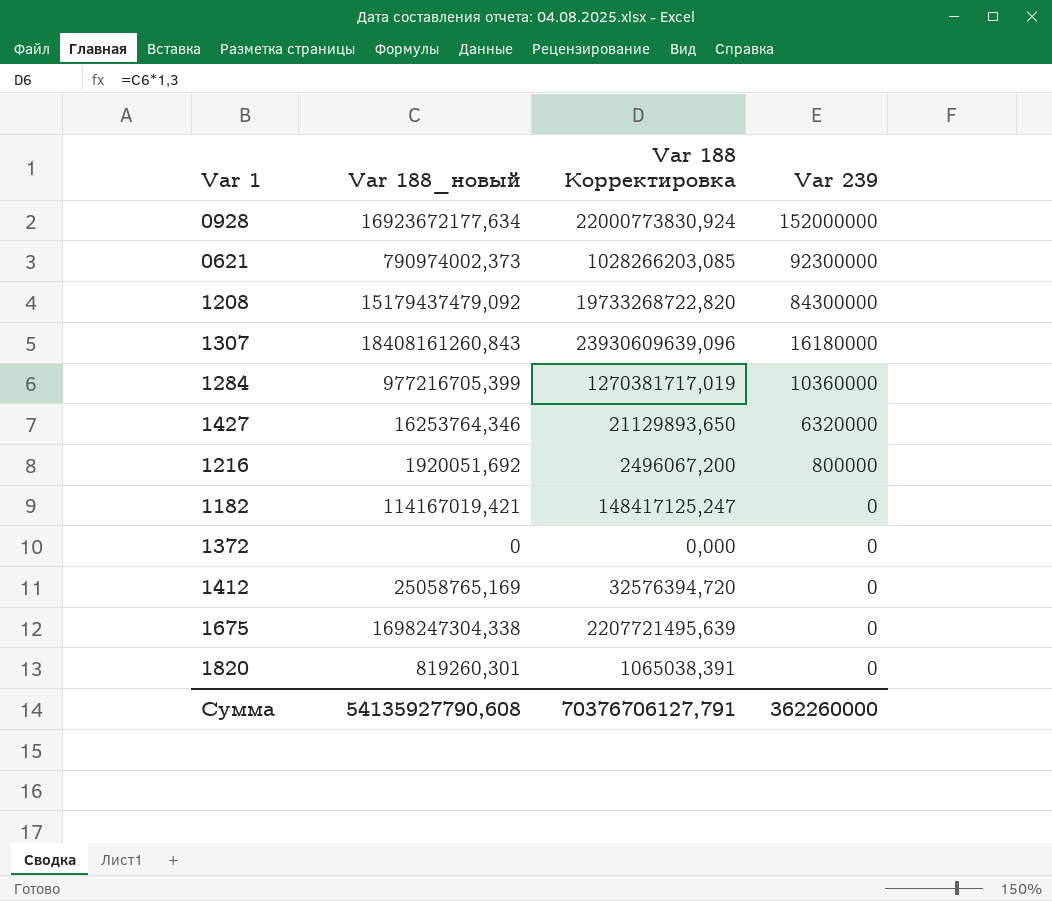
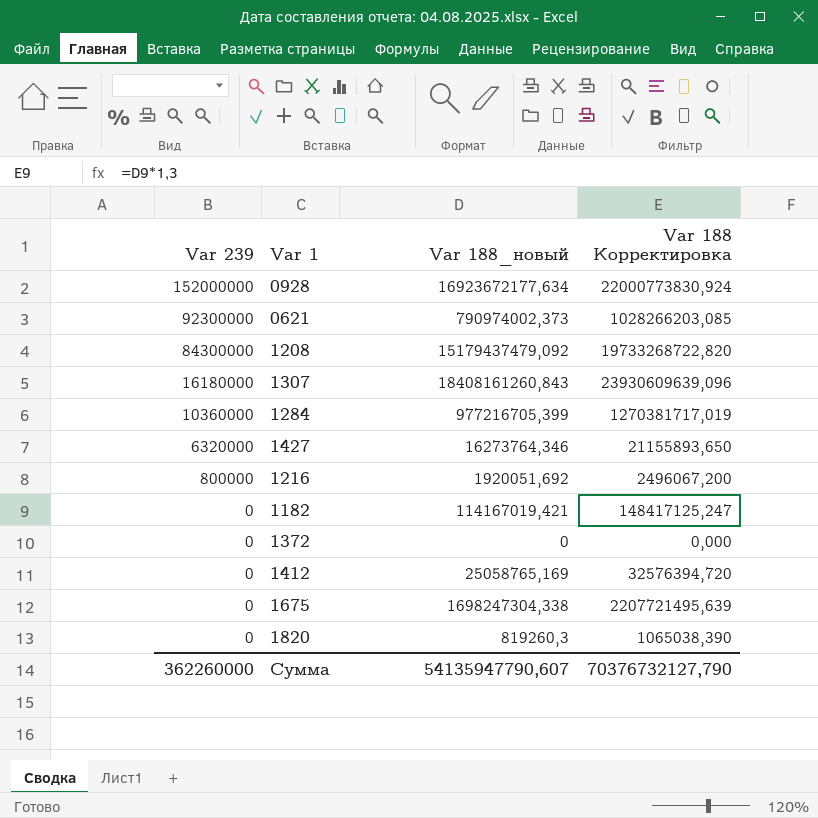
column Var 239 | position: 4 -> 1
1427 | Var 188_новый: 16253764,346 -> 16273764,346
1427 | Var 188 Корректировка: 21129893,650 -> 21155893,650
1820 | Var 188_новый: 819260,301 -> 819260,3
1820 | Var 188 Корректировка: 1065038,391 -> 1065038,390
Сумма | Var 188_новый: 54135927790,608 -> 54135947790,607
Сумма | Var 188 Корректировка: 70376706127,791 -> 70376732127,790

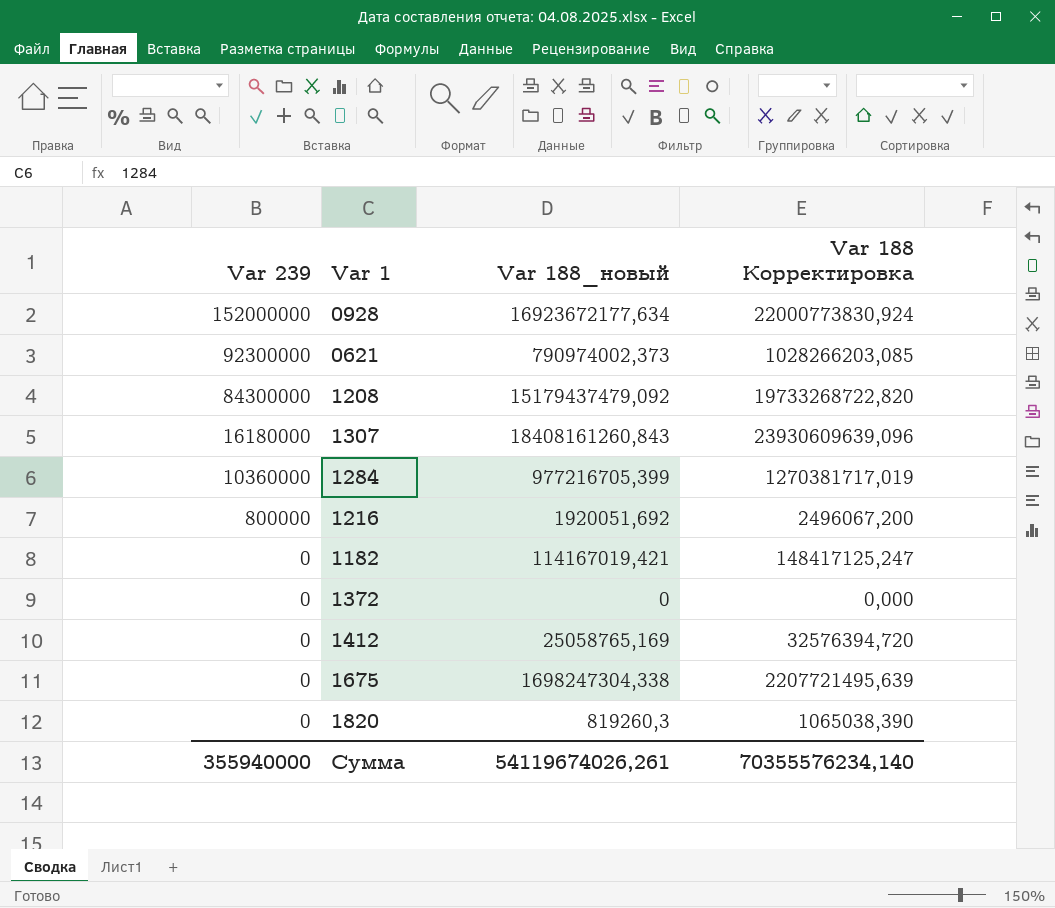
row 1427: 6320000 | 16273764,346 | 21155893,650 -> none
Сумма | Var 239: 362260000 -> 355940000
Сумма | Var 188_новый: 54135947790,607 -> 54119674026,261
Сумма | Var 188 Корректировка: 70376732127,790 -> 70355576234,140

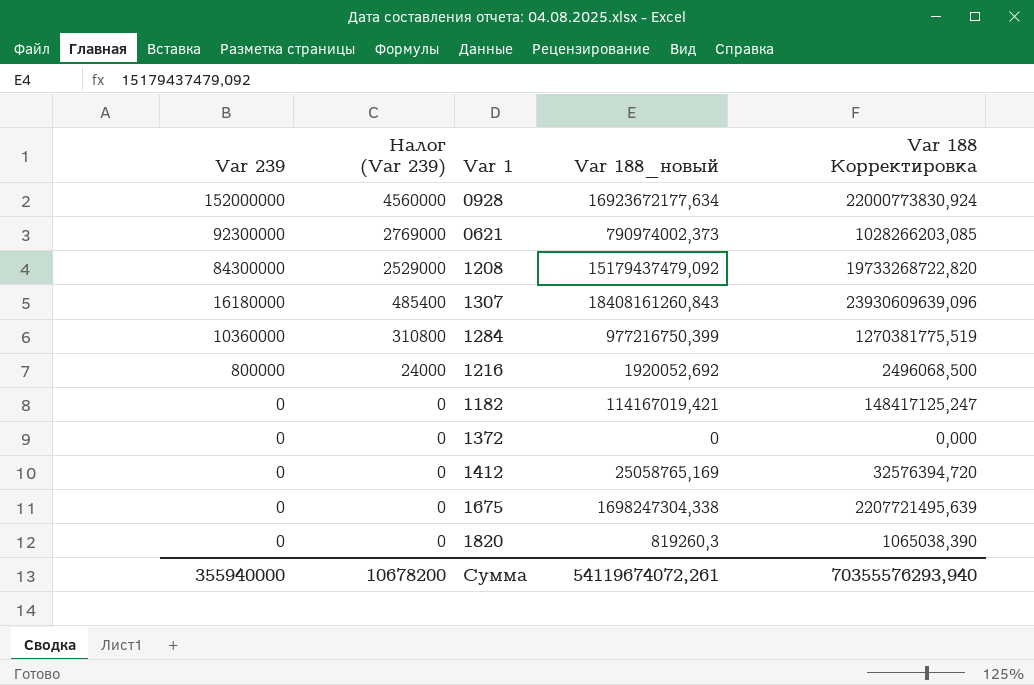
column Налог (Var 239) | formula: none -> [Var 239] * 0,03
1284 | Var 188_новый: 977216705,399 -> 977216750,399
1284 | Var 188 Корректировка: 1270381717,019 -> 1270381775,519
1216 | Var 188_новый: 1920051,692 -> 1920052,692
1216 | Var 188 Корректировка: 2496067,200 -> 2496068,500
Сумма | Var 188_новый: 54119674026,261 -> 54119674072,261
Сумма | Var 188 Корректировка: 70355576234,140 -> 70355576293,940

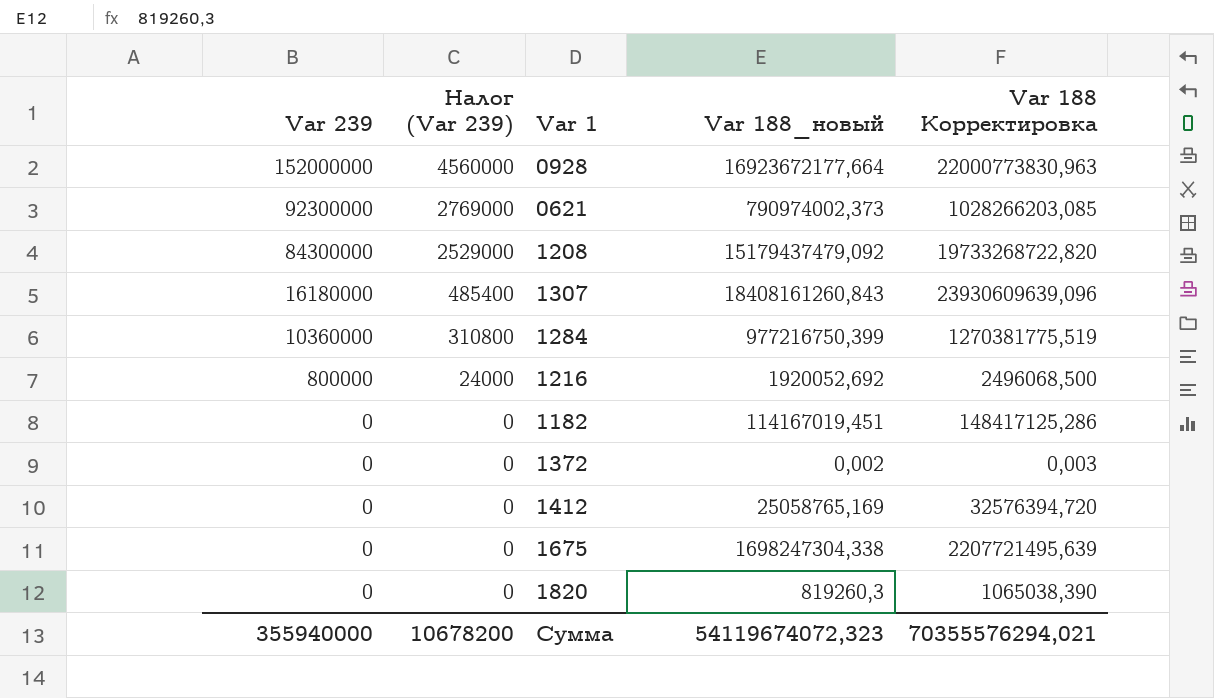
0928 | Var 188_новый: 16923672177,634 -> 16923672177,664
0928 | Var 188 Корректировка: 22000773830,924 -> 22000773830,963
1182 | Var 188_новый: 114167019,421 -> 114167019,451
1182 | Var 188 Корректировка: 148417125,247 -> 148417125,286
1372 | Var 188_новый: 0 -> 0,002
1372 | Var 188 Корректировка: 0,000 -> 0,003
Сумма | Var 188_новый: 54119674072,261 -> 54119674072,323
Сумма | Var 188 Корректировка: 70355576293,940 -> 70355576294,021

